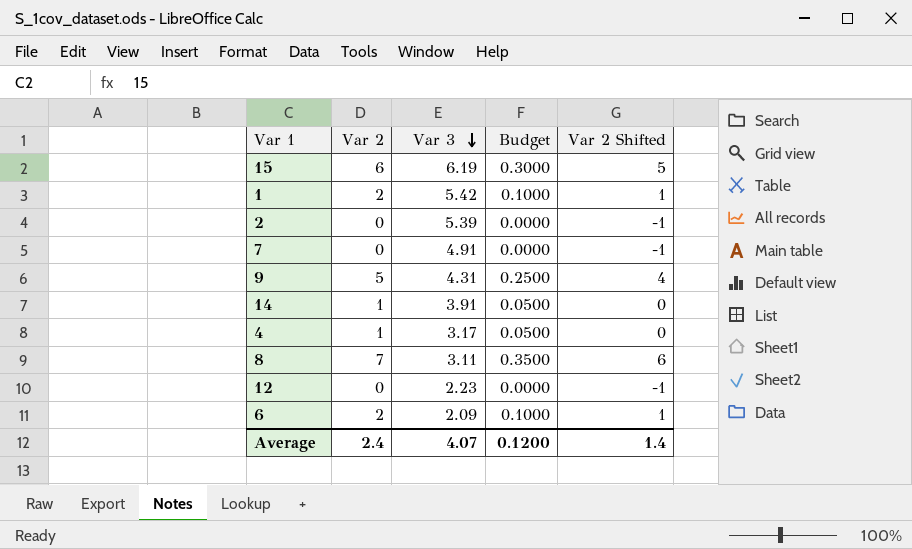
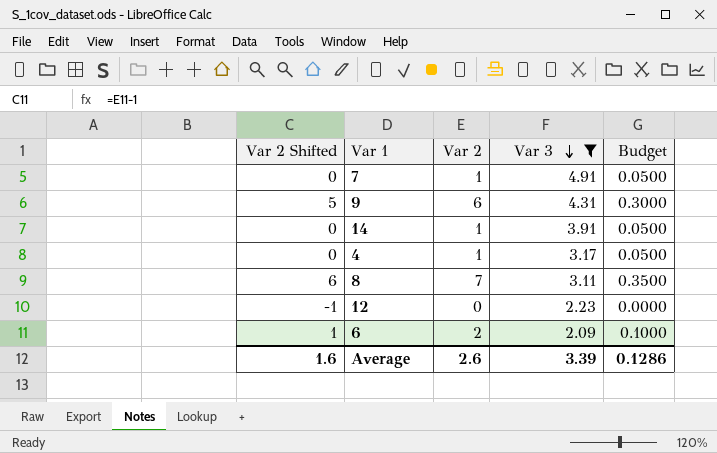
filter: none -> Var 3 <= 4.91
column Var 2 Shifted | position: 5 -> 1
7 | Var 2 Shifted: -1 -> 0
7 | Var 2: 0 -> 1
7 | Budget: 0.0000 -> 0.0500
9 | Var 2 Shifted: 4 -> 5
9 | Var 2: 5 -> 6
9 | Budget: 0.2500 -> 0.3000
Average | Var 2 Shifted: 1.4 -> 1.6
Average | Var 2: 2.4 -> 2.6
Average | Var 3: 4.07 -> 3.39
Average | Budget: 0.1200 -> 0.1286

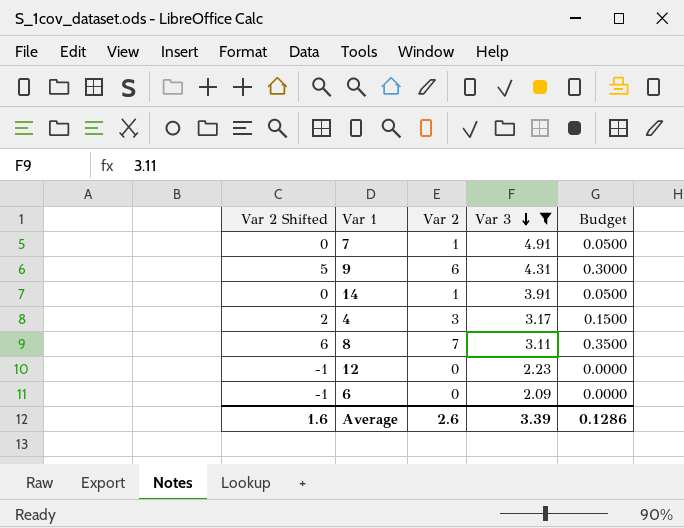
4 | Var 2 Shifted: 0 -> 2
4 | Var 2: 1 -> 3
4 | Budget: 0.0500 -> 0.1500
6 | Var 2 Shifted: 1 -> -1
6 | Var 2: 2 -> 0
6 | Budget: 0.1000 -> 0.0000

